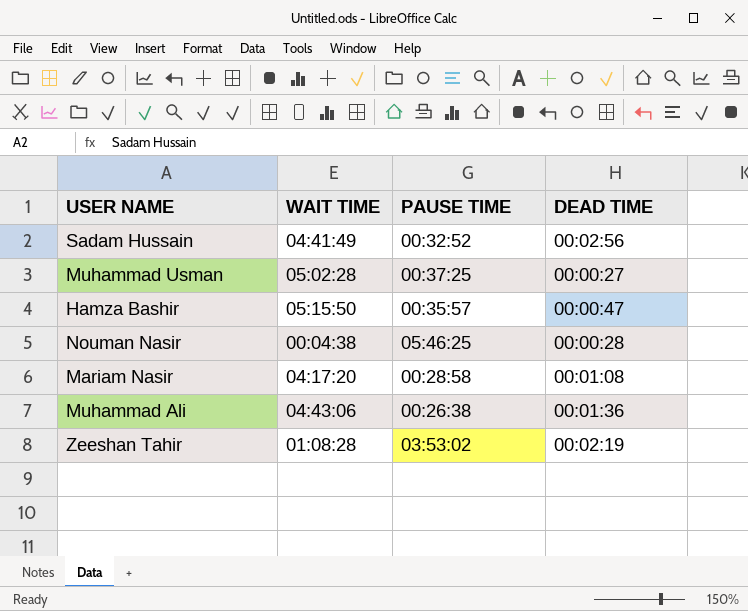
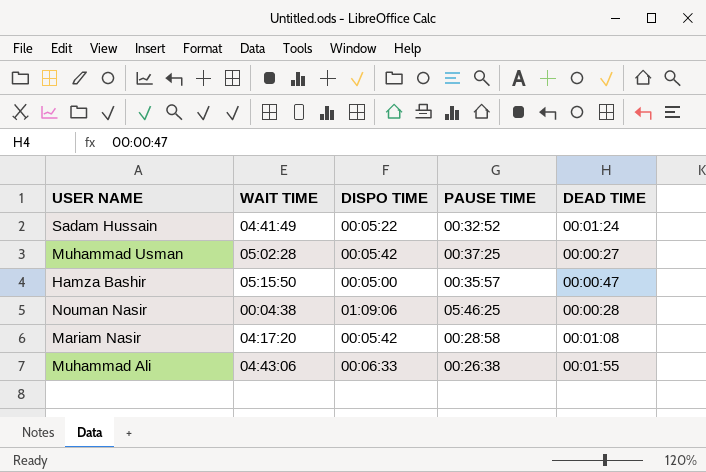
column DISPO TIME | position: none -> 3
row Zeeshan Tahir: 01:08:28 | 03:53:02 | 00:02:19 -> none
Sadam Hussain | DEAD TIME: 00:02:56 -> 00:01:24
Muhammad Ali | DEAD TIME: 00:01:36 -> 00:01:55

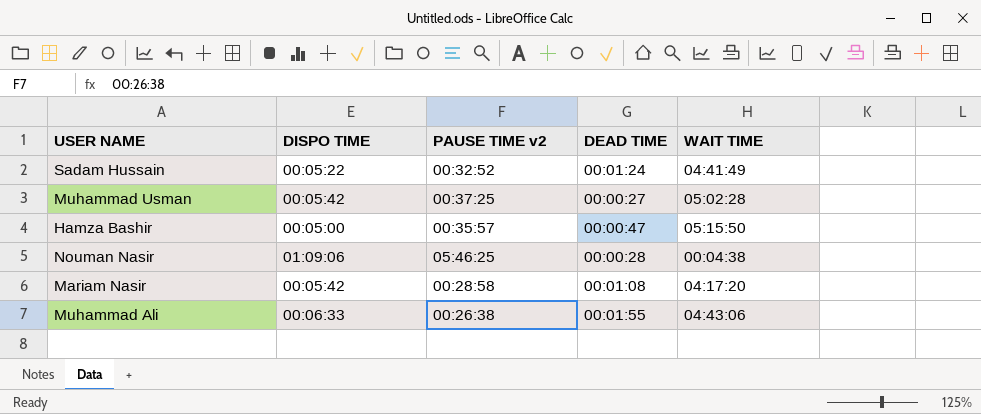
column name: PAUSE TIME -> PAUSE TIME v2
column WAIT TIME | position: 2 -> 5

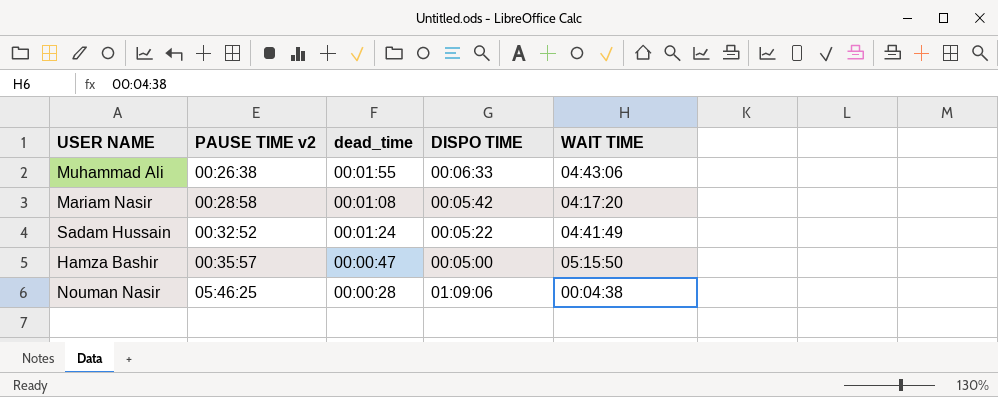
row order: none -> PAUSE TIME v2 ascending
column name: DEAD TIME -> dead_time
column DISPO TIME | position: 2 -> 4
row Muhammad Usman: 00:05:42 | 00:37:25 | 00:00:27 | 05:02:28 -> none

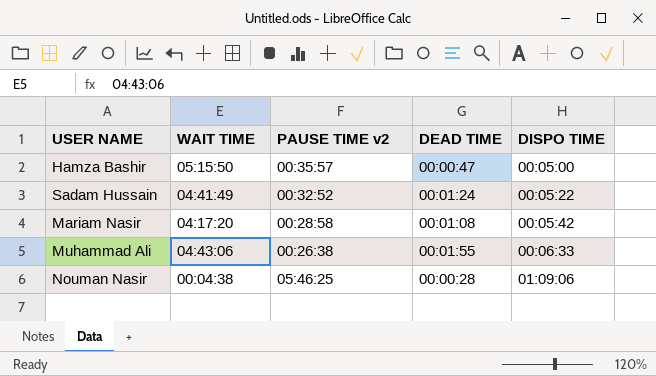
row order: PAUSE TIME v2 ascending -> DISPO TIME ascending
column WAIT TIME | position: 5 -> 2
column name: dead_time -> DEAD TIME

